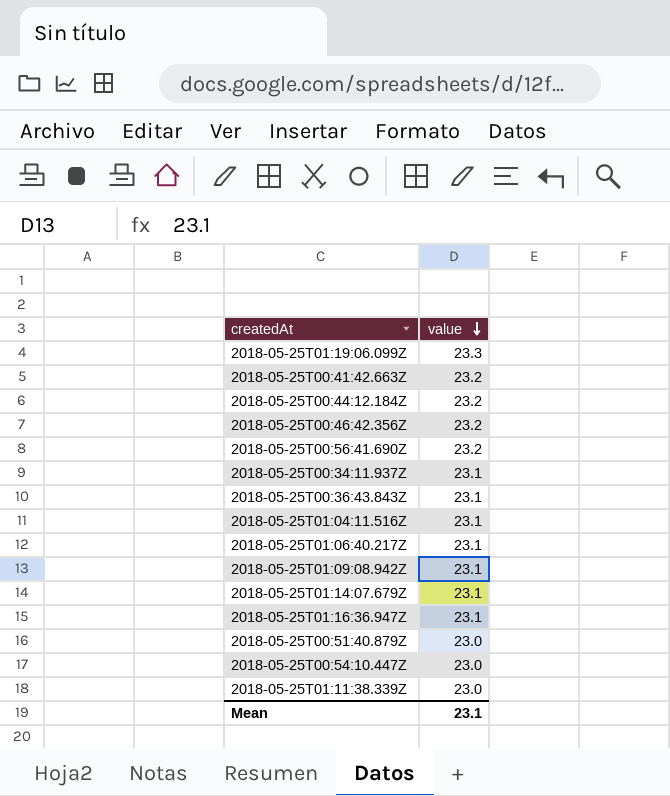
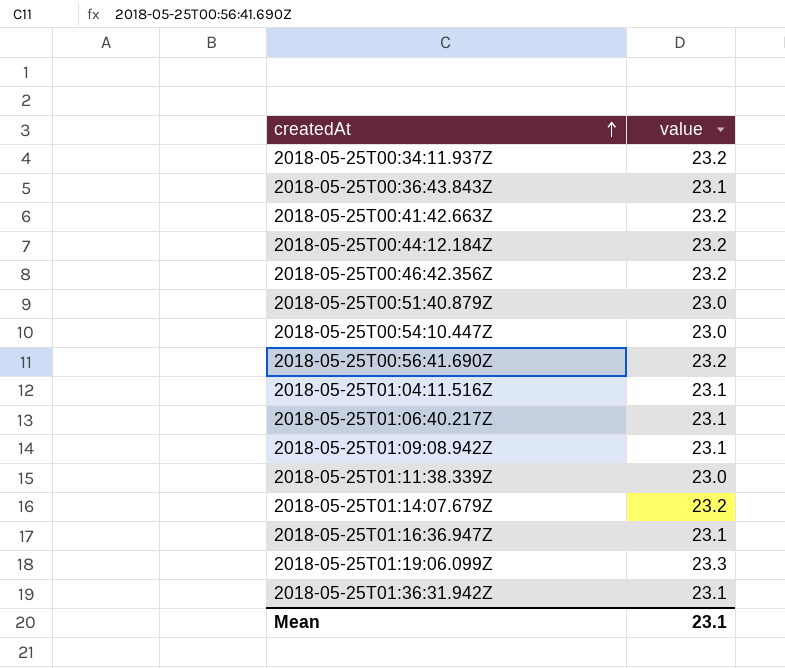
row order: value descending -> createdAt ascending
2018-05-25T00:34:11.937Z | value: 23.1 -> 23.2
2018-05-25T01:14:07.679Z | value: 23.1 -> 23.2
row 2018-05-25T01:36:31.942Z: none -> 23.1

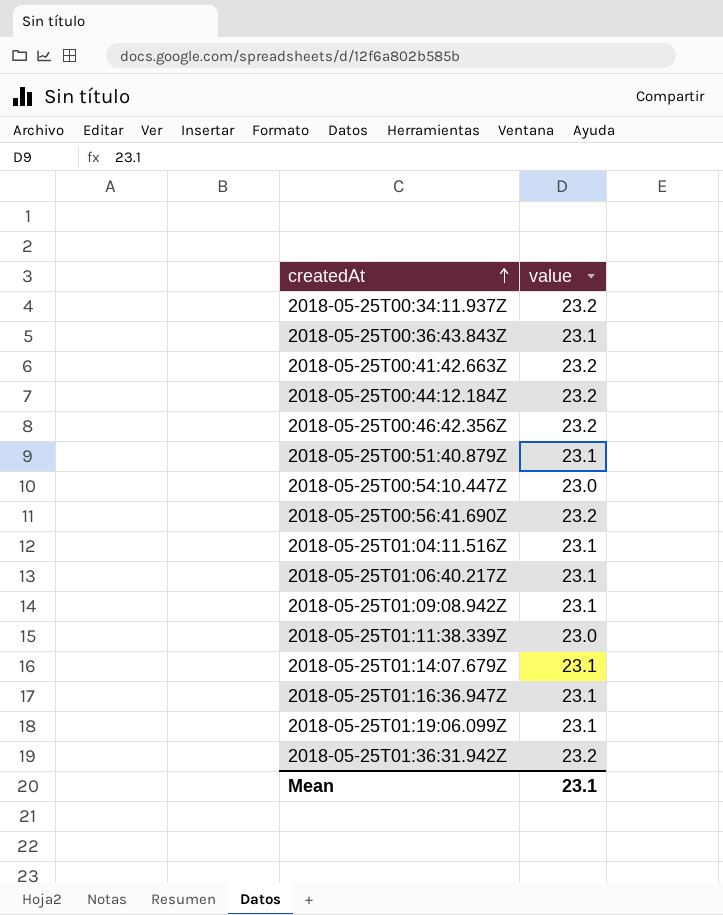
2018-05-25T00:51:40.879Z | value: 23.0 -> 23.1
2018-05-25T01:14:07.679Z | value: 23.2 -> 23.1
2018-05-25T01:19:06.099Z | value: 23.3 -> 23.1
2018-05-25T01:36:31.942Z | value: 23.1 -> 23.2

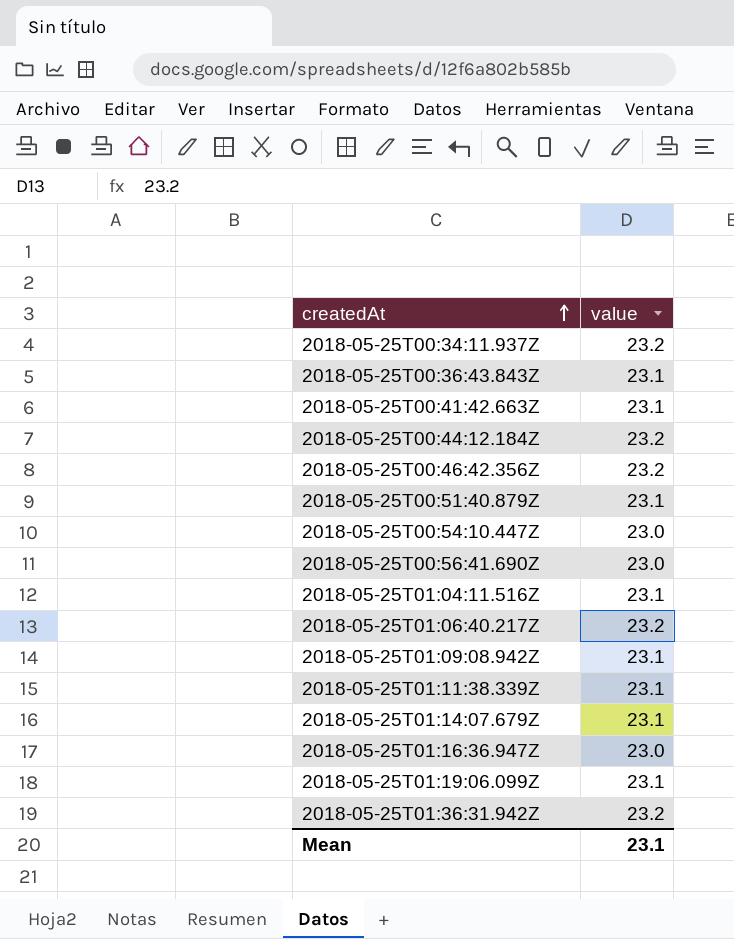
2018-05-25T00:41:42.663Z | value: 23.2 -> 23.1
2018-05-25T00:56:41.690Z | value: 23.2 -> 23.0
2018-05-25T01:06:40.217Z | value: 23.1 -> 23.2
2018-05-25T01:11:38.339Z | value: 23.0 -> 23.1
2018-05-25T01:16:36.947Z | value: 23.1 -> 23.0

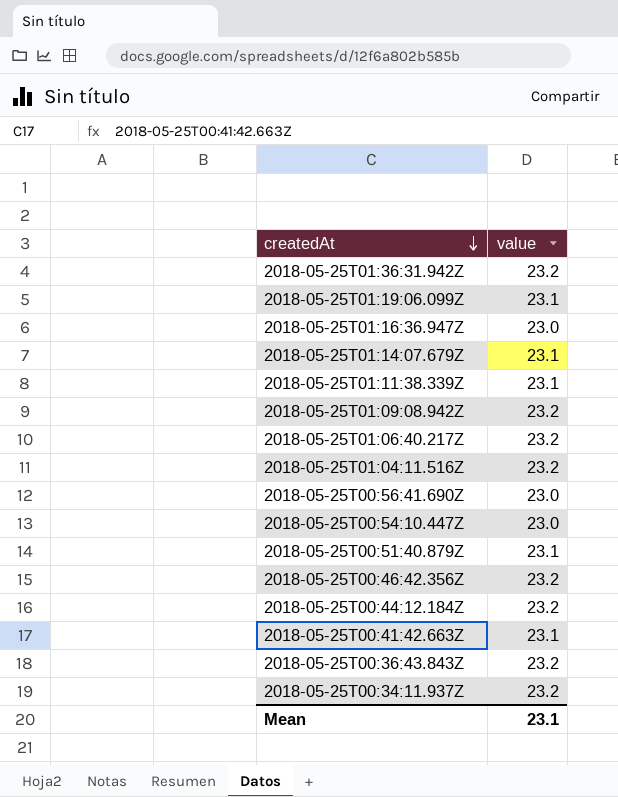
row order: createdAt ascending -> createdAt descending
2018-05-25T01:09:08.942Z | value: 23.1 -> 23.2
2018-05-25T01:04:11.516Z | value: 23.1 -> 23.2
2018-05-25T00:36:43.843Z | value: 23.1 -> 23.2

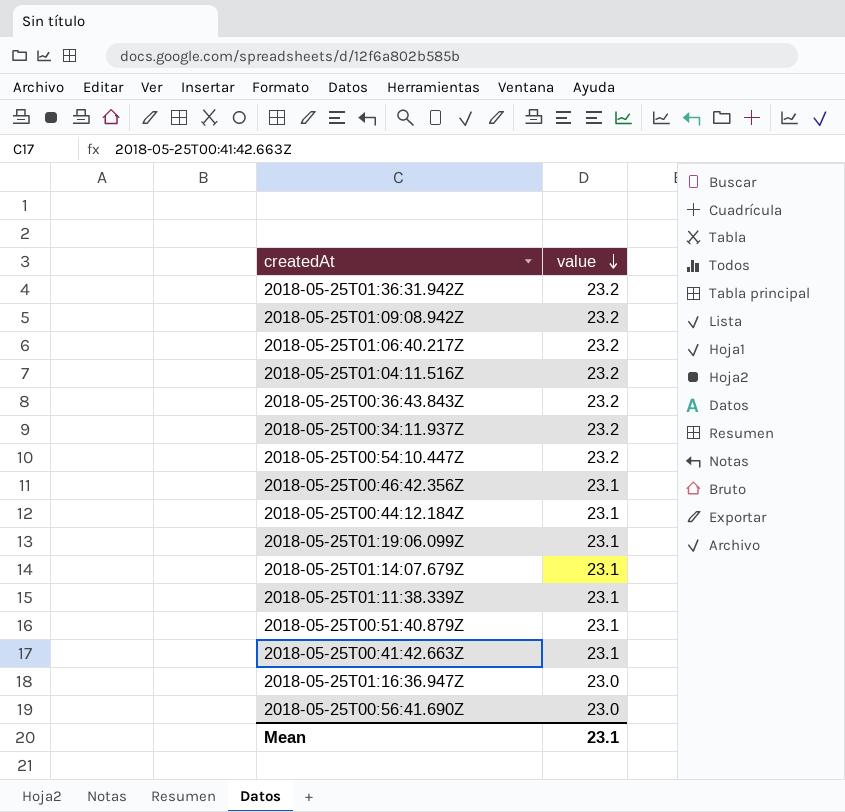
row order: createdAt descending -> value descending
2018-05-25T00:54:10.447Z | value: 23.0 -> 23.2
2018-05-25T00:46:42.356Z | value: 23.2 -> 23.1
2018-05-25T00:44:12.184Z | value: 23.2 -> 23.1

